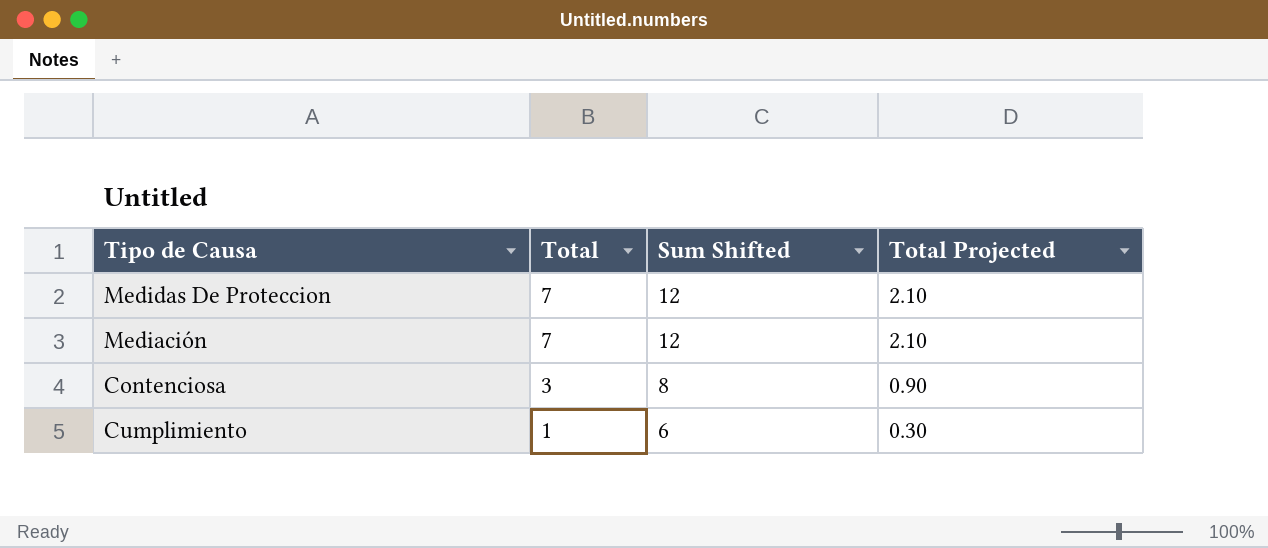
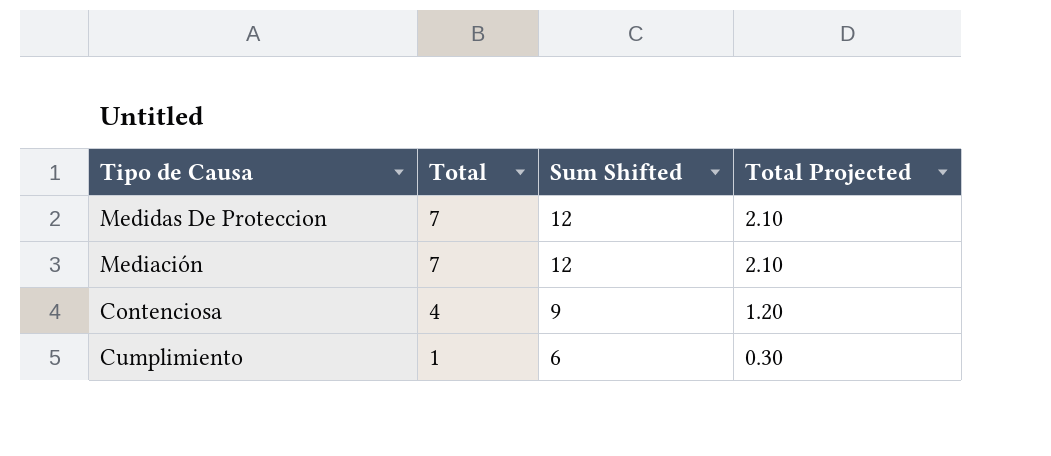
Contenciosa | Total: 3 -> 4
Contenciosa | Sum Shifted: 8 -> 9
Contenciosa | Total Projected: 0.90 -> 1.20

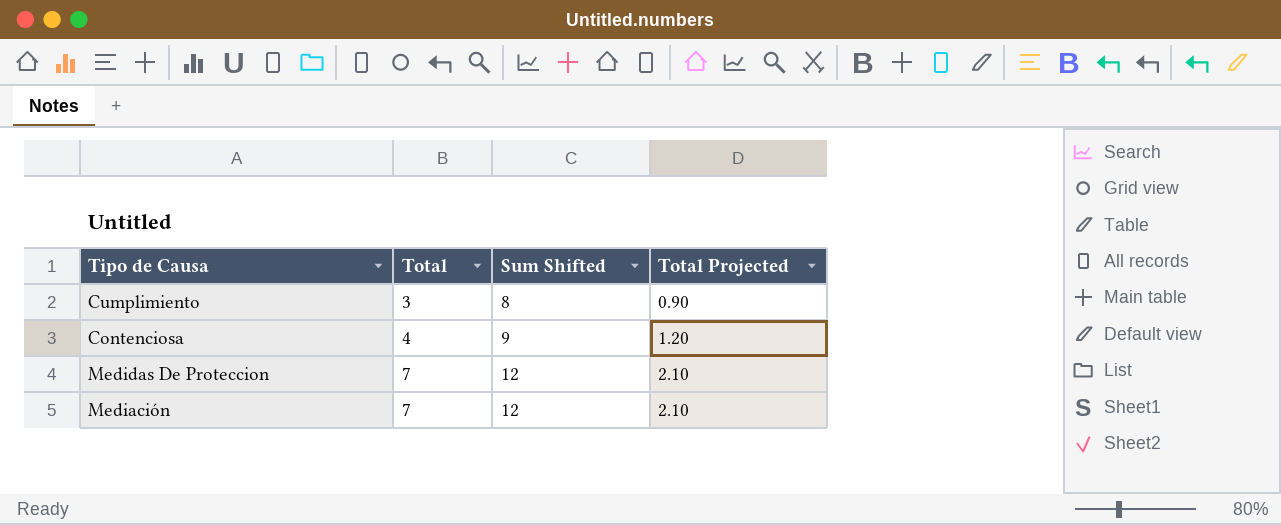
row order: Total descending -> Total ascending
Cumplimiento | Total: 1 -> 3
Cumplimiento | Sum Shifted: 6 -> 8
Cumplimiento | Total Projected: 0.30 -> 0.90

